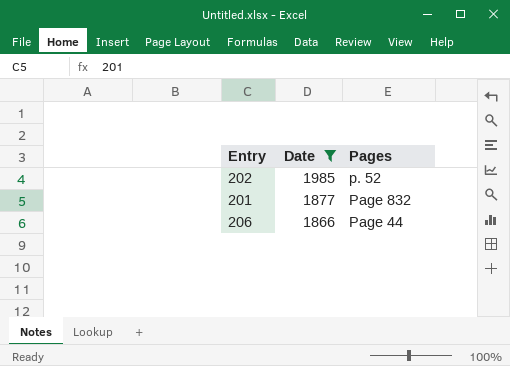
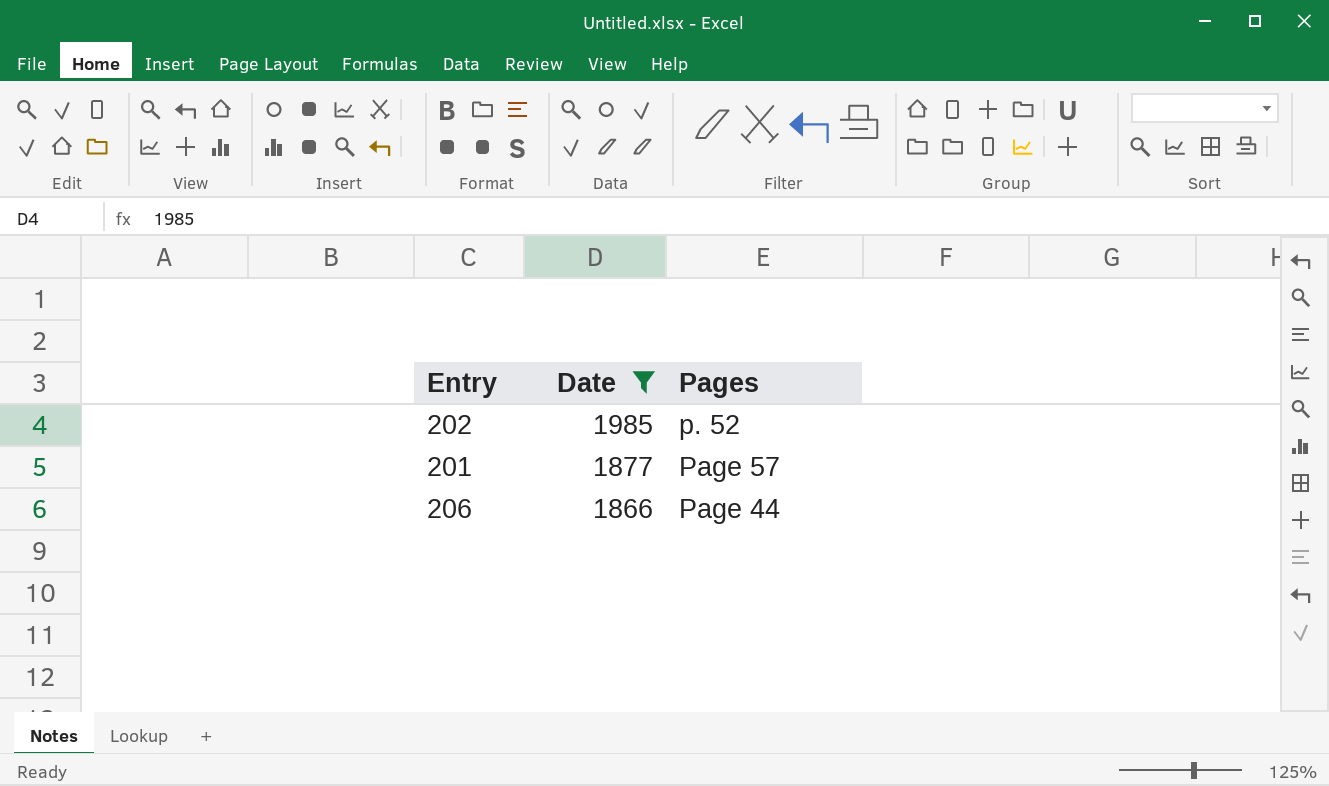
201 | Pages: Page 832 -> Page 57

